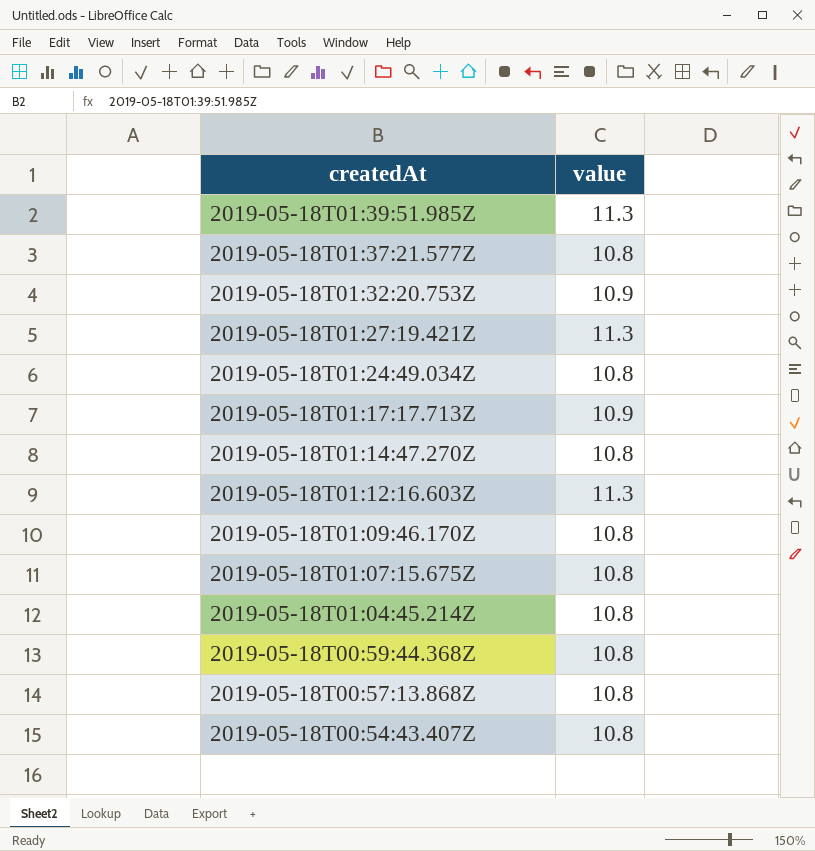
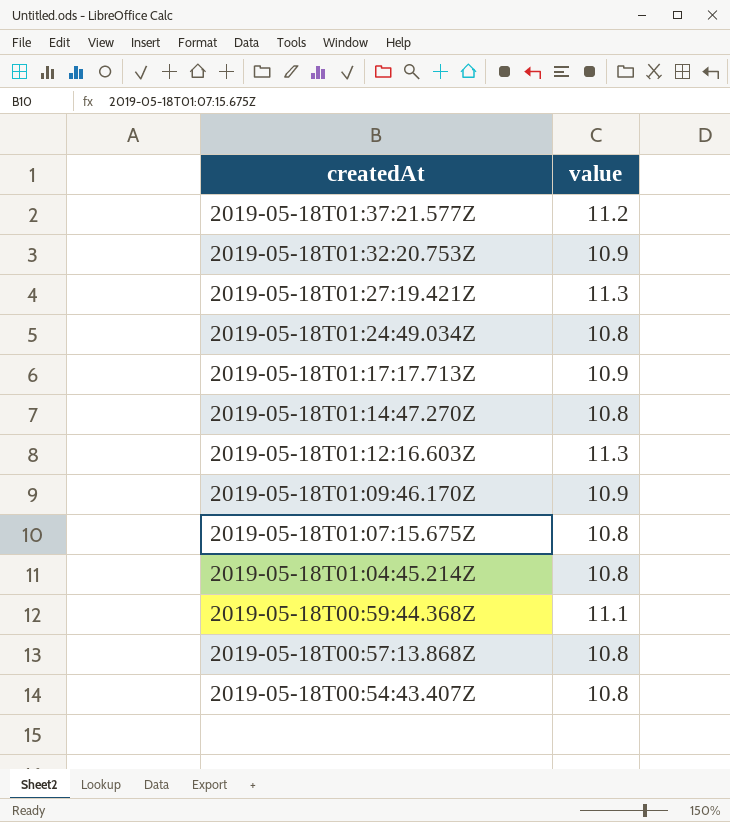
row 2019-05-18T01:39:51.985Z: 11.3 -> none
2019-05-18T01:37:21.577Z | value: 10.8 -> 11.2
2019-05-18T01:09:46.170Z | value: 10.8 -> 10.9
2019-05-18T00:59:44.368Z | value: 10.8 -> 11.1

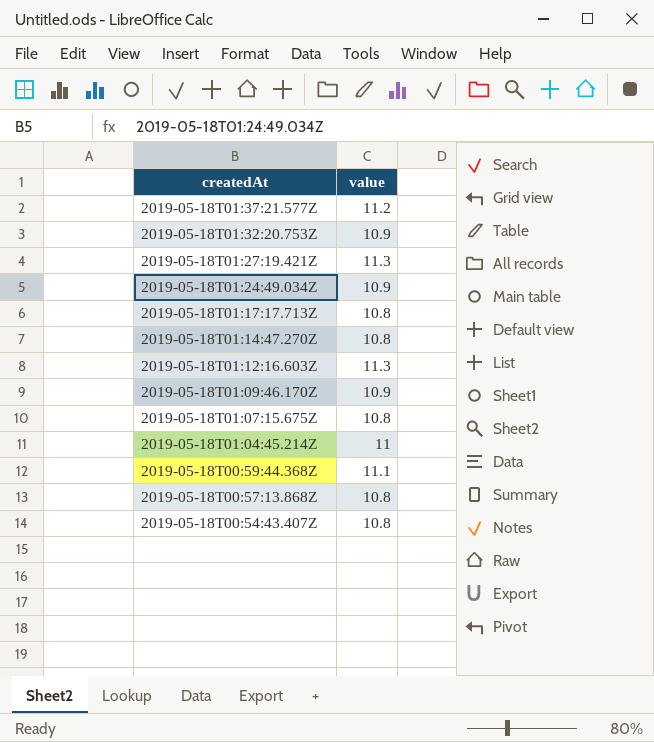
2019-05-18T01:24:49.034Z | value: 10.8 -> 10.9
2019-05-18T01:17:17.713Z | value: 10.9 -> 10.8
2019-05-18T01:04:45.214Z | value: 10.8 -> 11

